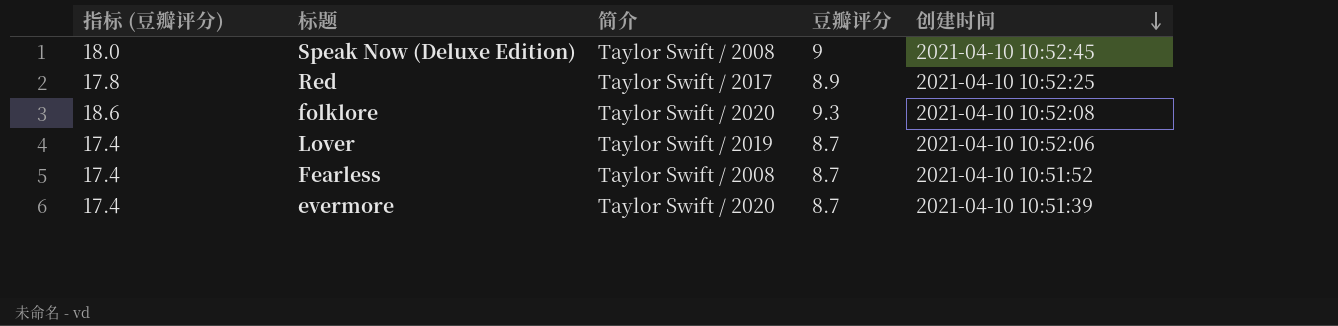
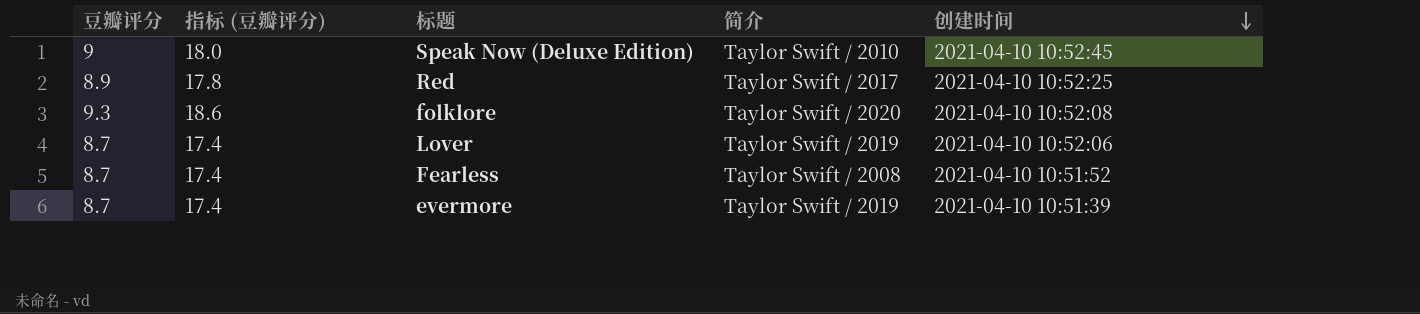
column 豆瓣评分 | position: 4 -> 1
Speak Now (Deluxe Edition) | 简介: Taylor Swift / 2008 -> Taylor Swift / 2010
evermore | 简介: Taylor Swift / 2020 -> Taylor Swift / 2019

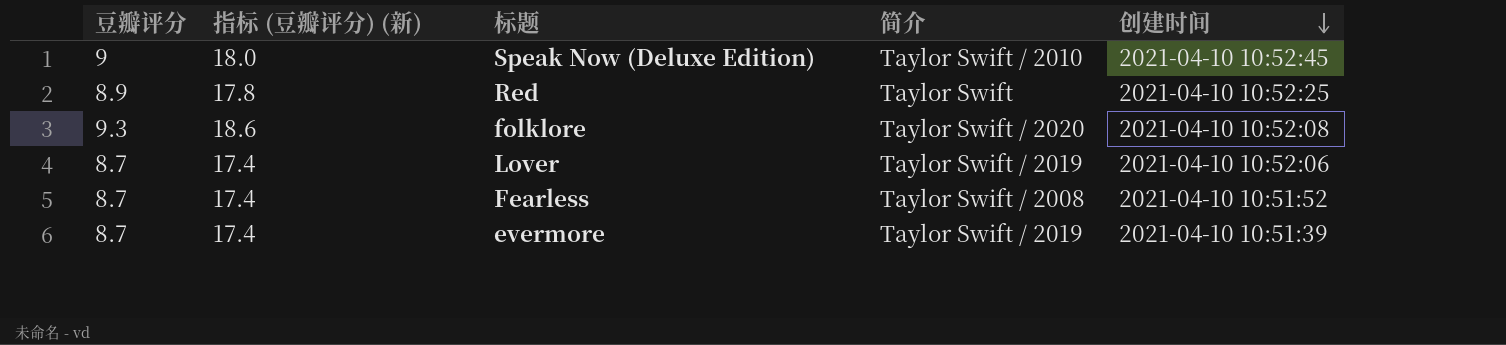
column name: 指标 (豆瓣评分) -> 指标 (豆瓣评分) (新)
Red | 简介: Taylor Swift / 2017 -> Taylor Swift

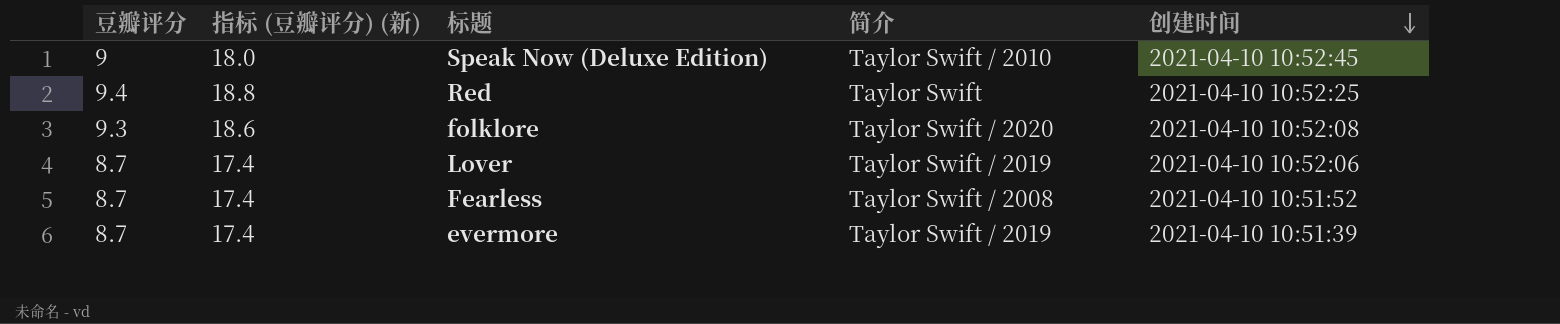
Red | 豆瓣评分: 8.9 -> 9.4
Red | 指标 (豆瓣评分) (新): 17.8 -> 18.8

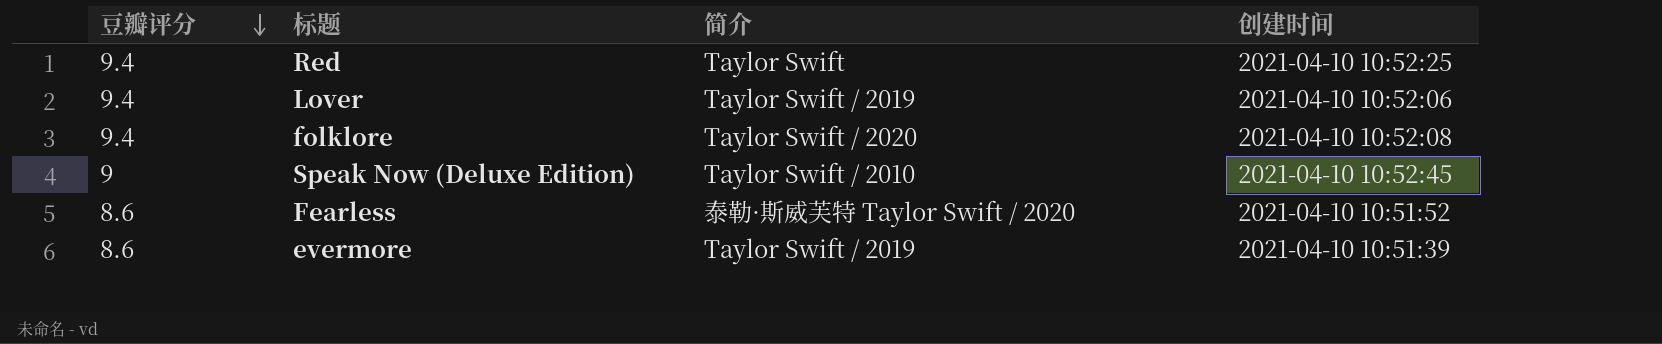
row order: 创建时间 descending -> 豆瓣评分 descending
column 指标 (豆瓣评分) (新) | formula: [豆瓣评分] * 2 -> none
Lover | 豆瓣评分: 8.7 -> 9.4
folklore | 豆瓣评分: 9.3 -> 9.4
Fearless | 豆瓣评分: 8.7 -> 8.6
Fearless | 简介: Taylor Swift / 2008 -> 泰勒·斯威芙特 Taylor Swift / 2020
evermore | 豆瓣评分: 8.7 -> 8.6

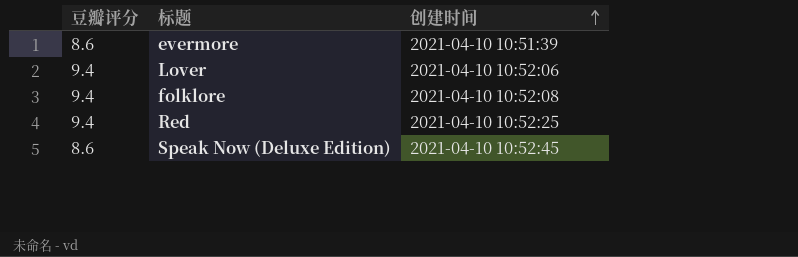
row order: 豆瓣评分 descending -> 创建时间 ascending
column 简介 | position: 3 -> none
row Fearless: 8.6 | 泰勒·斯威芙特 Taylor Swift / 2020 | 2021-04-10 10:51:52 -> none
Speak Now (Deluxe Edition) | 豆瓣评分: 9 -> 8.6

